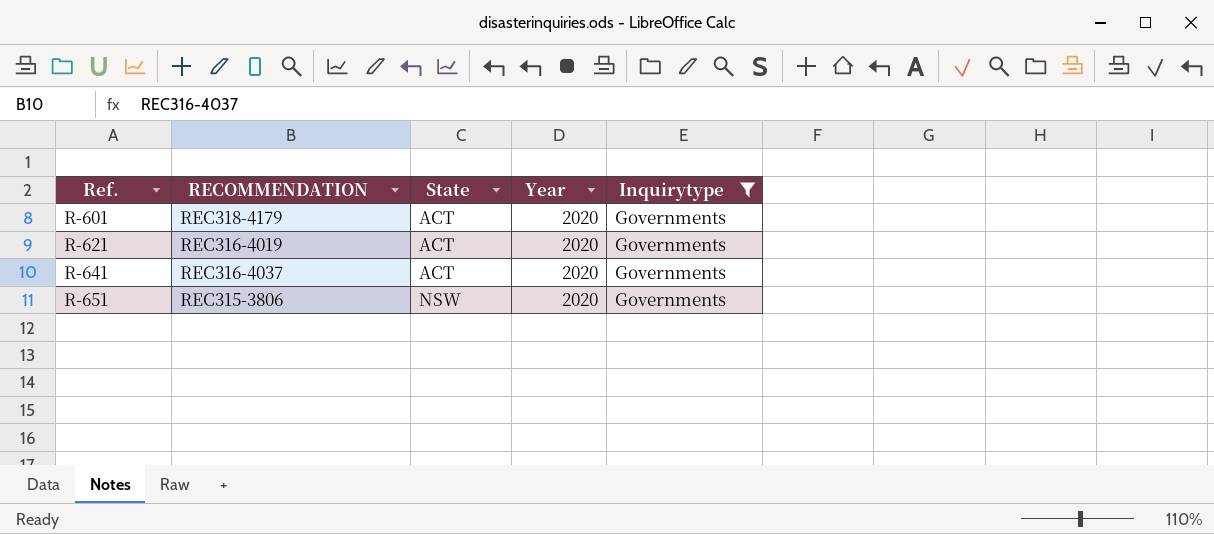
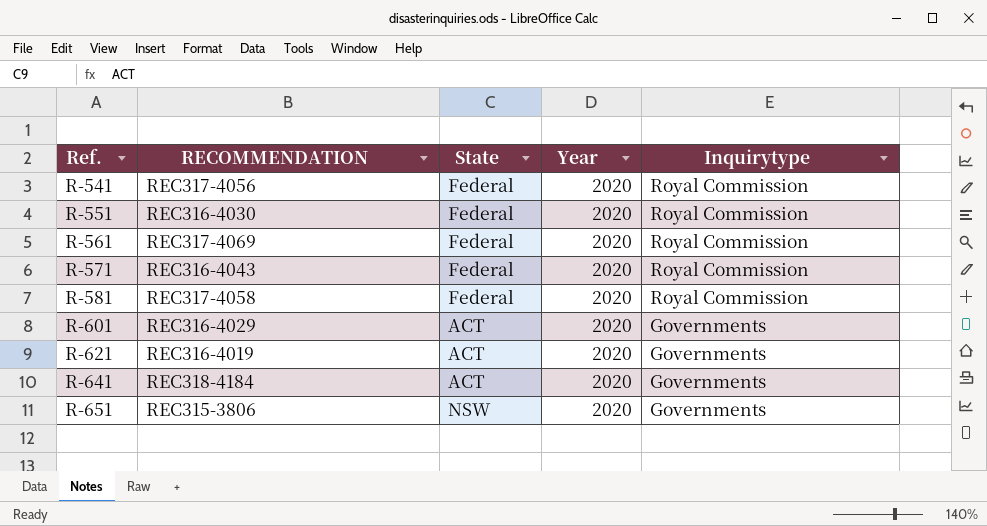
filter: Inquirytype = Governments -> none
R-601 | RECOMMENDATION: REC318-4179 -> REC316-4029
R-641 | RECOMMENDATION: REC316-4037 -> REC318-4184

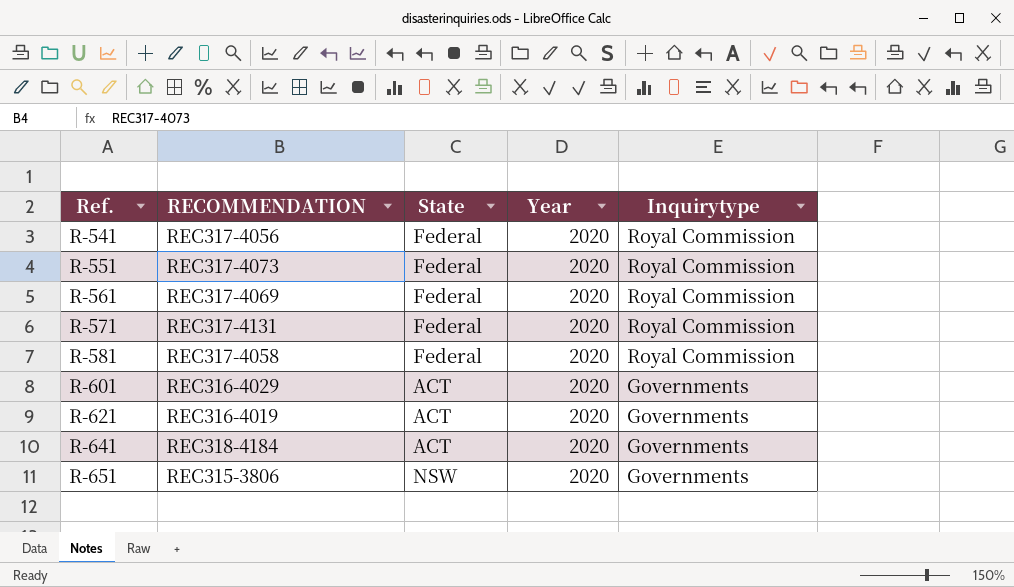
R-551 | RECOMMENDATION: REC316-4030 -> REC317-4073
R-571 | RECOMMENDATION: REC316-4043 -> REC317-4131

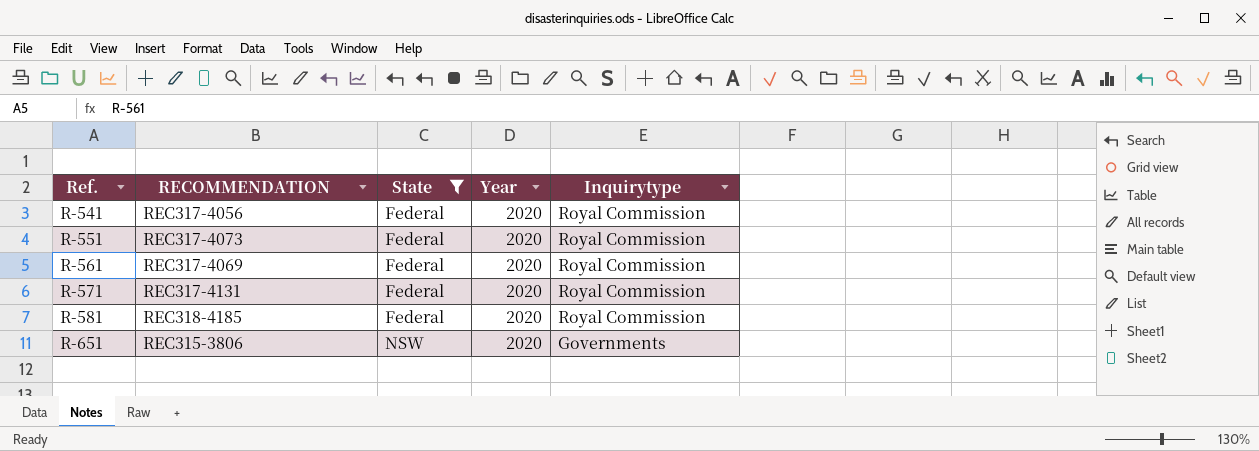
filter: none -> State != ACT
R-581 | RECOMMENDATION: REC317-4058 -> REC318-4185

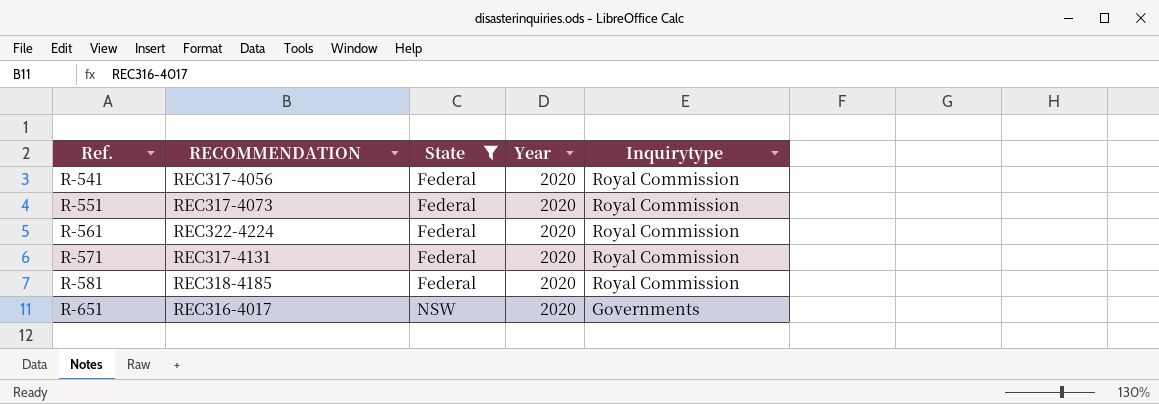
R-561 | RECOMMENDATION: REC317-4069 -> REC322-4224
R-651 | RECOMMENDATION: REC315-3806 -> REC316-4017

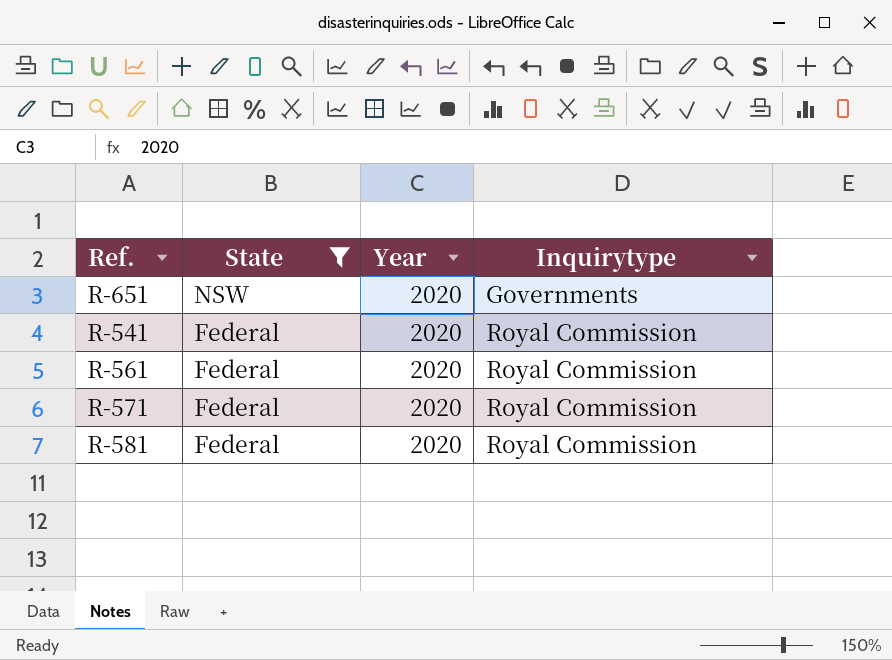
row order: Ref. ascending -> State descending
column RECOMMENDATION | position: 2 -> none
row R-551: REC317-4073 | Federal | 2020 | Royal Commission -> none

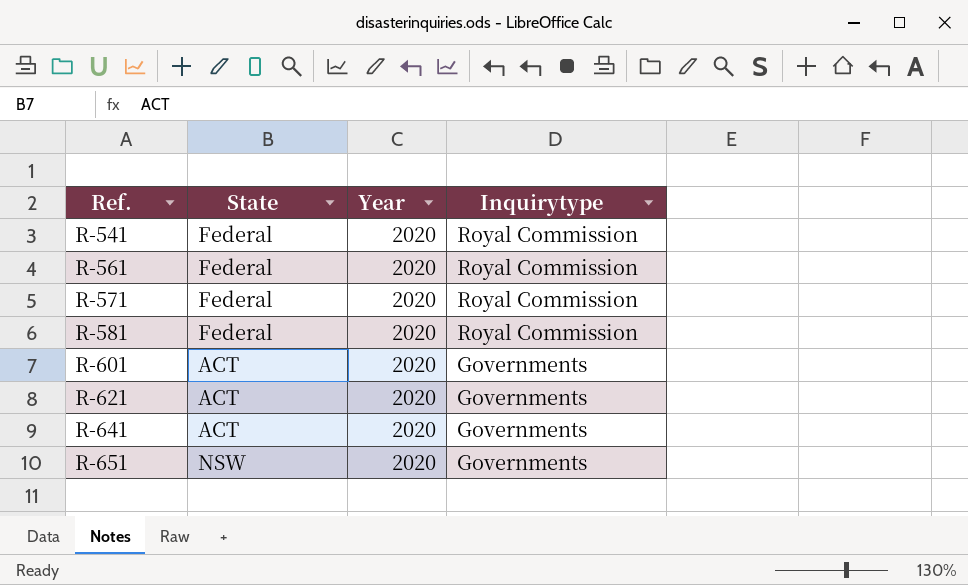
filter: State != ACT -> none
row order: State descending -> Ref. ascending

